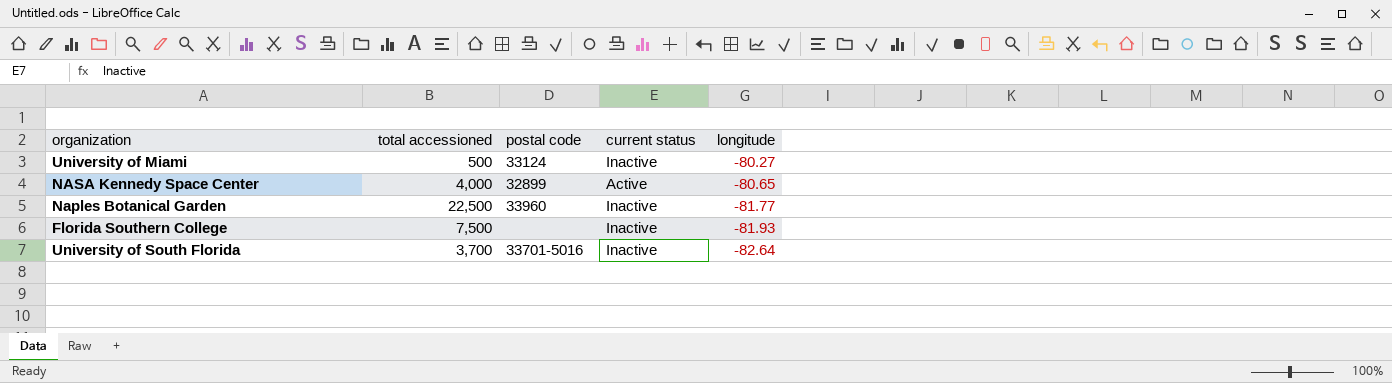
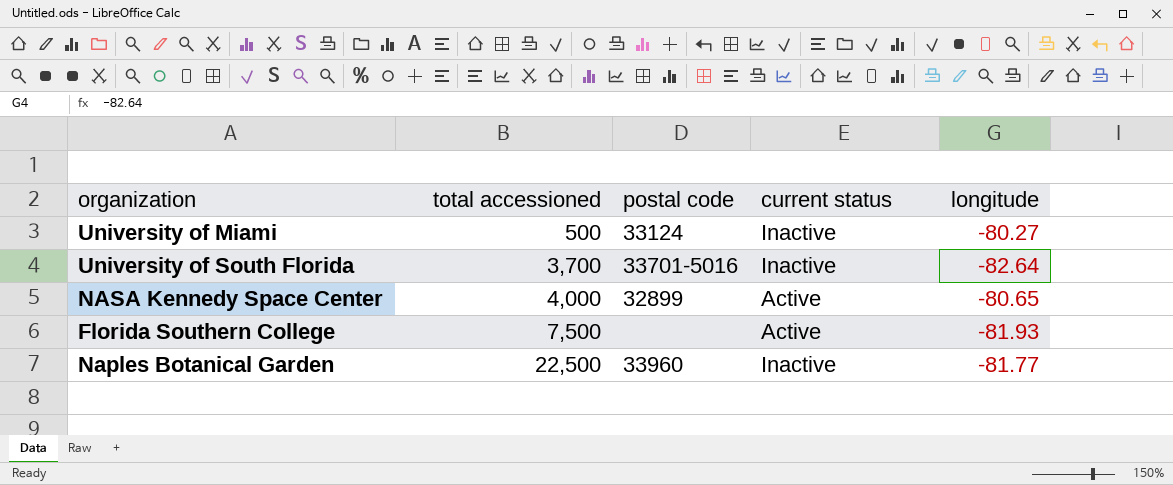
row order: longitude descending -> total accessioned ascending
Florida Southern College | current status: Inactive -> Active

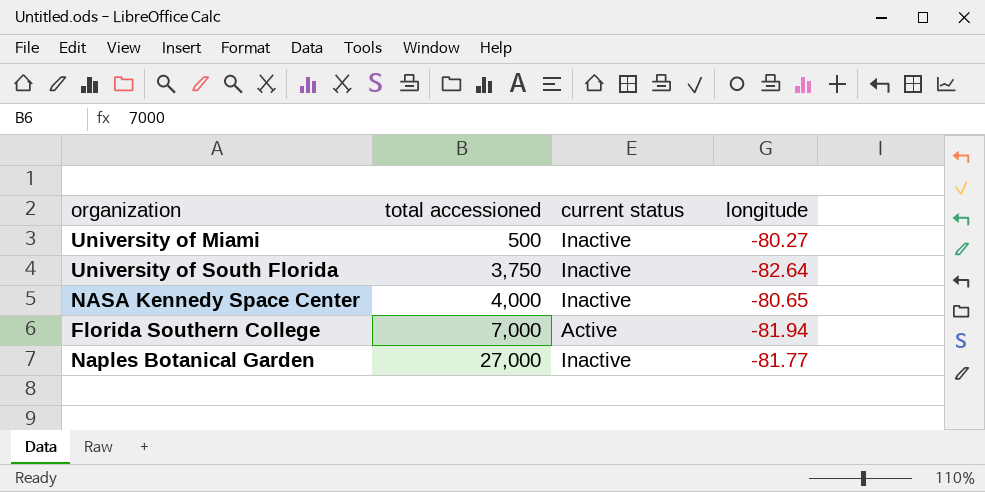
column postal code | position: 3 -> none
University of South Florida | total accessioned: 3,700 -> 3,750
NASA Kennedy Space Center | current status: Active -> Inactive
Florida Southern College | total accessioned: 7,500 -> 7,000
Florida Southern College | longitude: -81.93 -> -81.94
Naples Botanical Garden | total accessioned: 22,500 -> 27,000

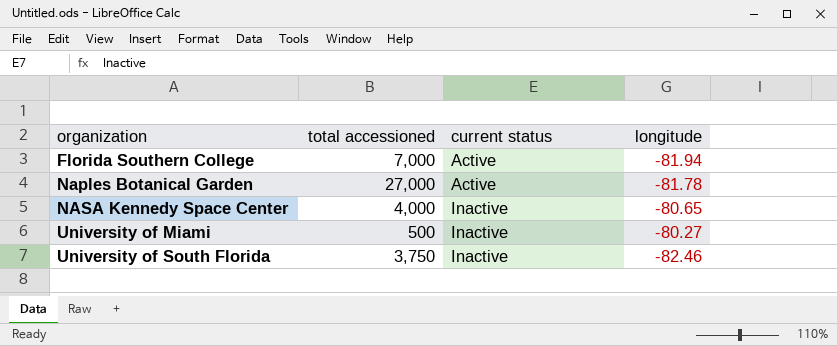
row order: total accessioned ascending -> organization ascending
Naples Botanical Garden | current status: Inactive -> Active
Naples Botanical Garden | longitude: -81.77 -> -81.78
University of South Florida | longitude: -82.64 -> -82.46

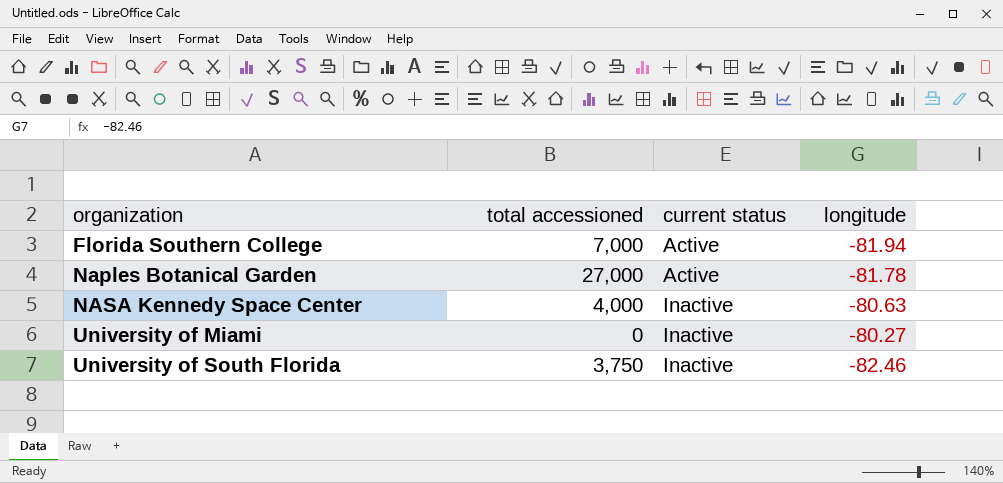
NASA Kennedy Space Center | longitude: -80.65 -> -80.63
University of Miami | total accessioned: 500 -> 0

